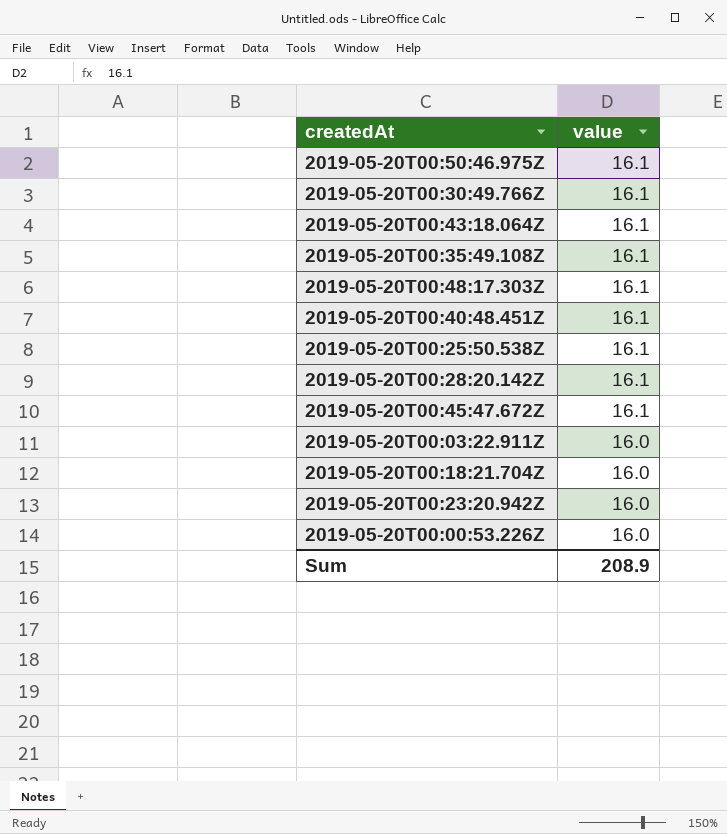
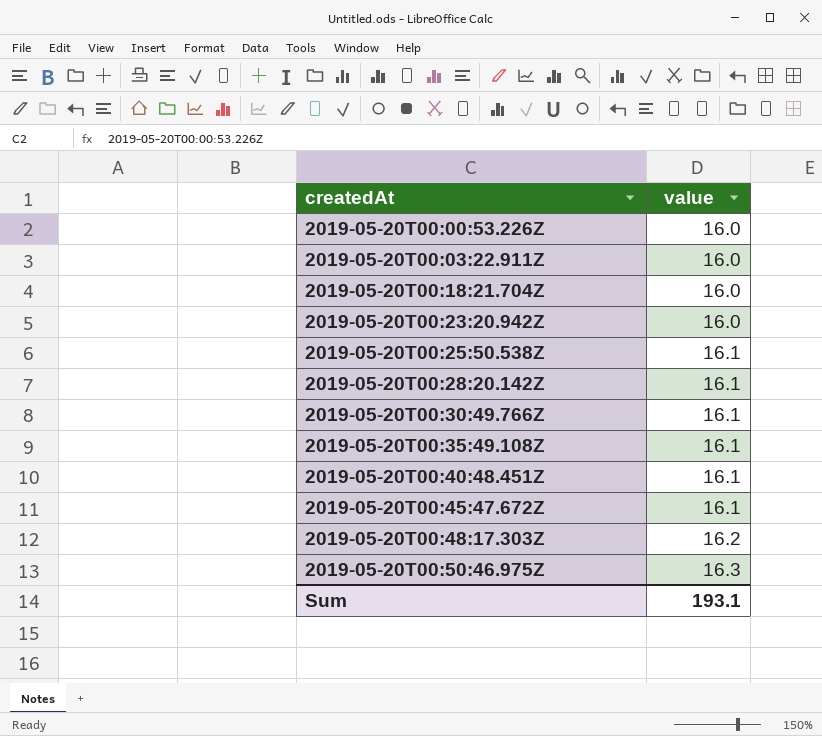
row order: value descending -> createdAt ascending
row 2019-05-20T00:43:18.064Z: 16.1 -> none
2019-05-20T00:48:17.303Z | value: 16.1 -> 16.2
2019-05-20T00:50:46.975Z | value: 16.1 -> 16.3
Sum | value: 208.9 -> 193.1

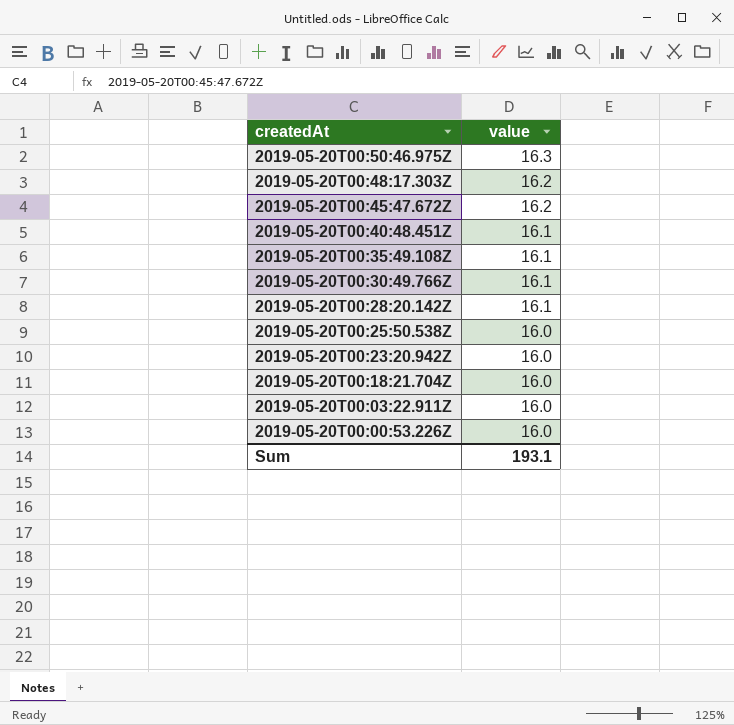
row order: createdAt ascending -> createdAt descending
2019-05-20T00:45:47.672Z | value: 16.1 -> 16.2
2019-05-20T00:25:50.538Z | value: 16.1 -> 16.0

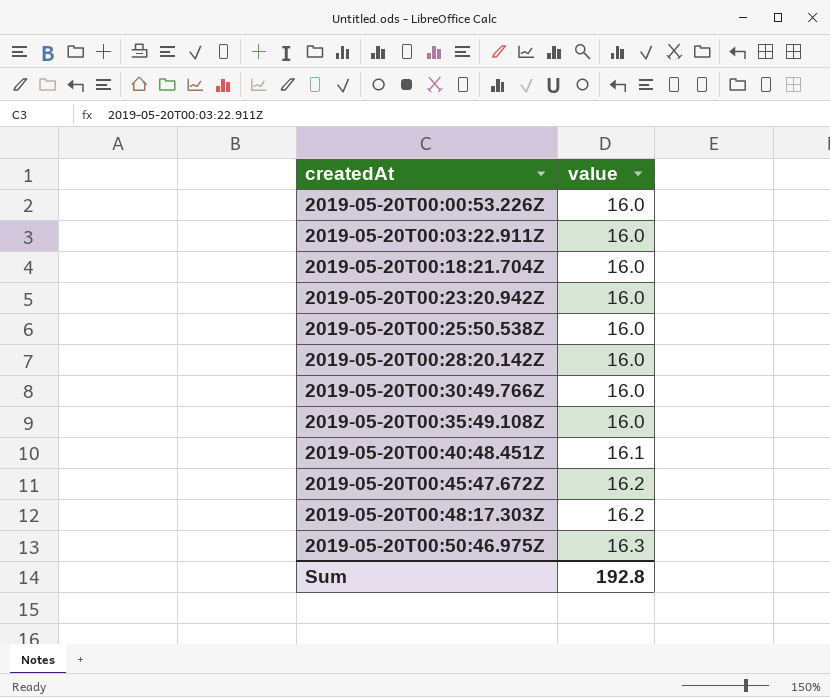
row order: createdAt descending -> createdAt ascending
2019-05-20T00:28:20.142Z | value: 16.1 -> 16.0
2019-05-20T00:30:49.766Z | value: 16.1 -> 16.0
2019-05-20T00:35:49.108Z | value: 16.1 -> 16.0
Sum | value: 193.1 -> 192.8

